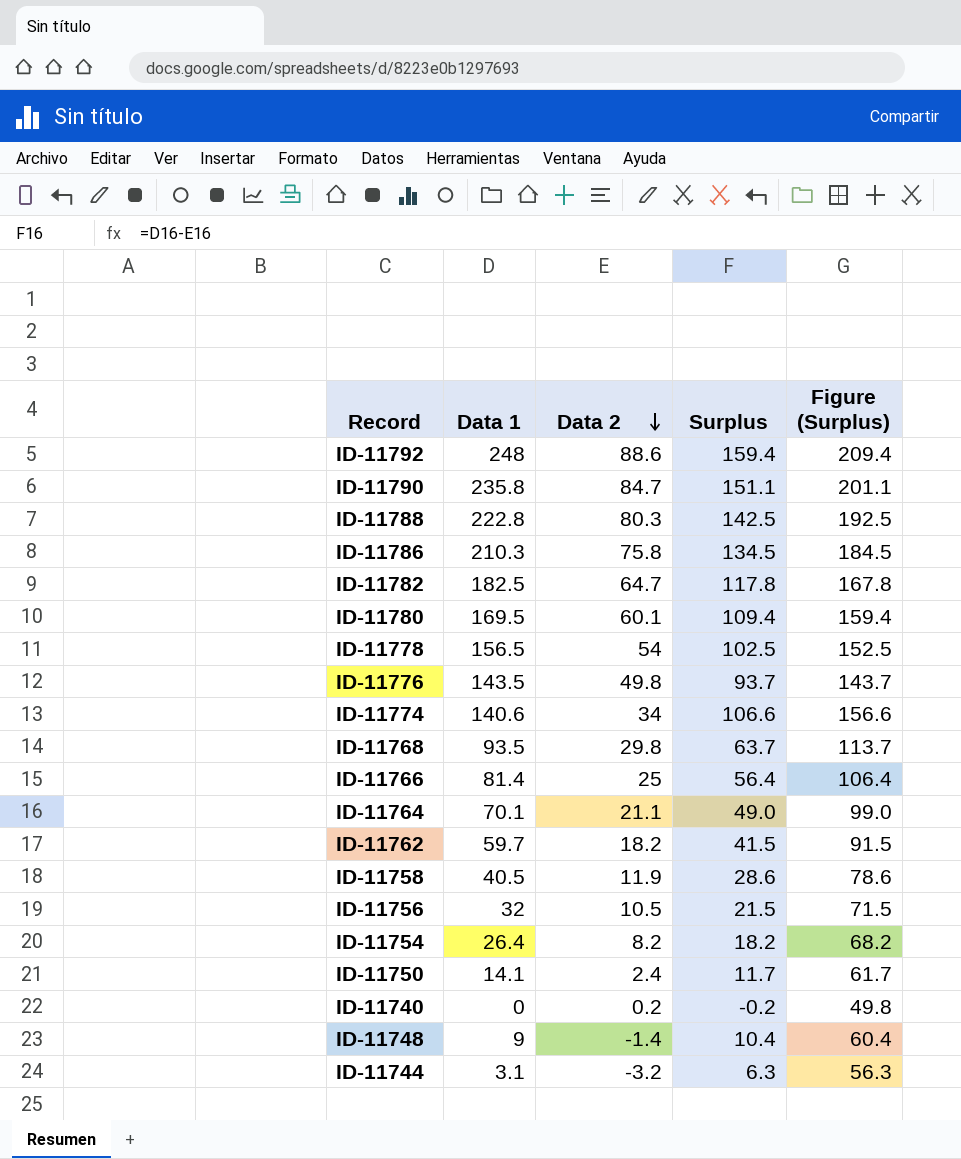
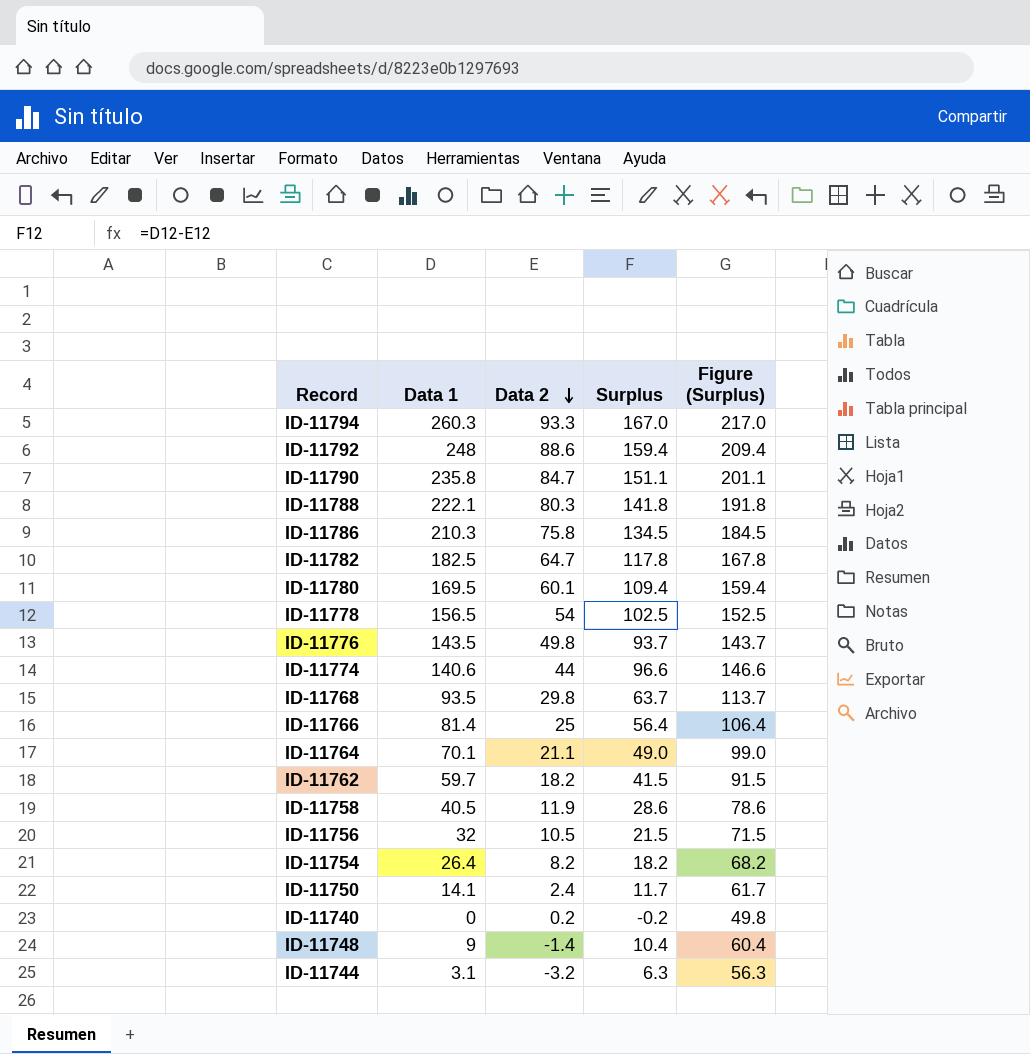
row ID-11794: none -> 260.3 | 93.3 | 167.0 | 217.0
ID-11788 | Data 1: 222.8 -> 222.1
ID-11788 | Surplus: 142.5 -> 141.8
ID-11788 | Figure (Surplus): 192.5 -> 191.8
ID-11774 | Data 2: 34 -> 44
ID-11774 | Surplus: 106.6 -> 96.6
ID-11774 | Figure (Surplus): 156.6 -> 146.6

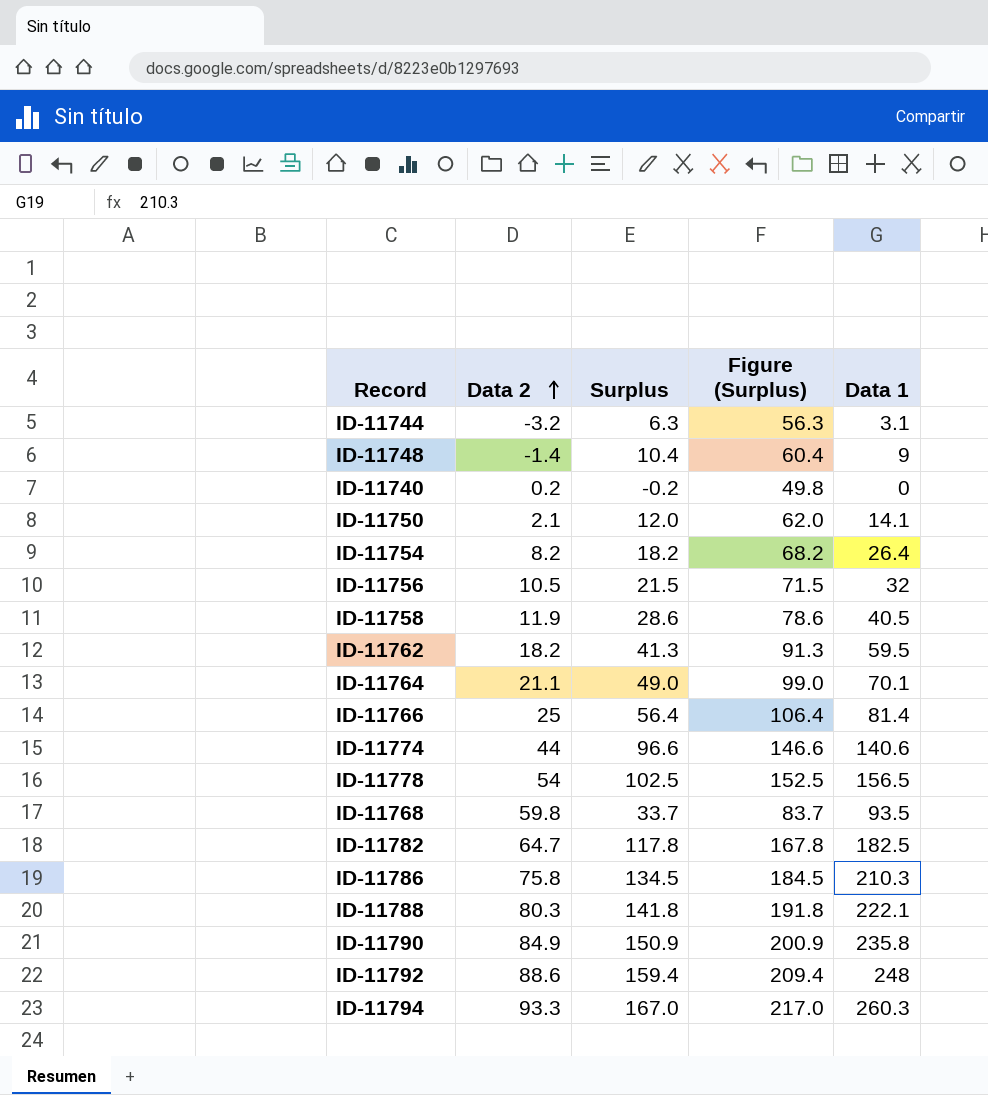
row order: Data 2 descending -> Data 2 ascending
column Data 1 | position: 2 -> 5
row ID-11780: 169.5 | 60.1 | 109.4 | 159.4 -> none
row ID-11776: 143.5 | 49.8 | 93.7 | 143.7 -> none
ID-11750 | Data 2: 2.4 -> 2.1
ID-11750 | Surplus: 11.7 -> 12.0
ID-11750 | Figure (Surplus): 61.7 -> 62.0
ID-11762 | Surplus: 41.5 -> 41.3
ID-11762 | Figure (Surplus): 91.5 -> 91.3
ID-11762 | Data 1: 59.7 -> 59.5
ID-11768 | Data 2: 29.8 -> 59.8
ID-11768 | Surplus: 63.7 -> 33.7
ID-11768 | Figure (Surplus): 113.7 -> 83.7
ID-11790 | Data 2: 84.7 -> 84.9
ID-11790 | Surplus: 151.1 -> 150.9
ID-11790 | Figure (Surplus): 201.1 -> 200.9

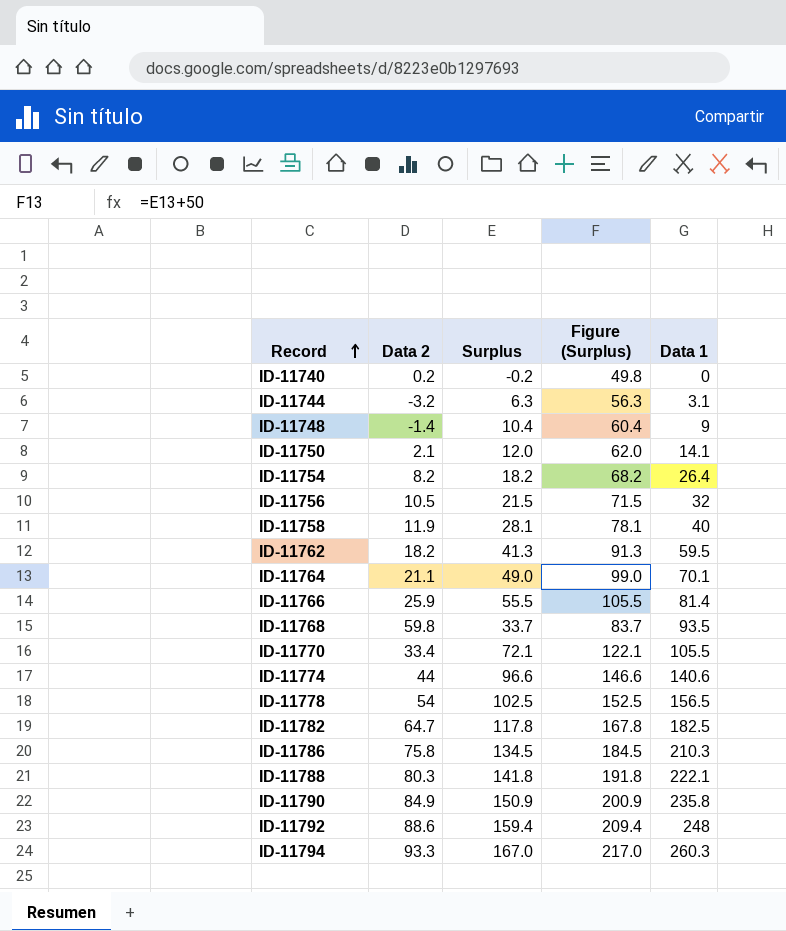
row order: Data 2 ascending -> Record ascending
ID-11758 | Surplus: 28.6 -> 28.1
ID-11758 | Figure (Surplus): 78.6 -> 78.1
ID-11758 | Data 1: 40.5 -> 40
ID-11766 | Data 2: 25 -> 25.9
ID-11766 | Surplus: 56.4 -> 55.5
ID-11766 | Figure (Surplus): 106.4 -> 105.5
row ID-11770: none -> 33.4 | 72.1 | 122.1 | 105.5

